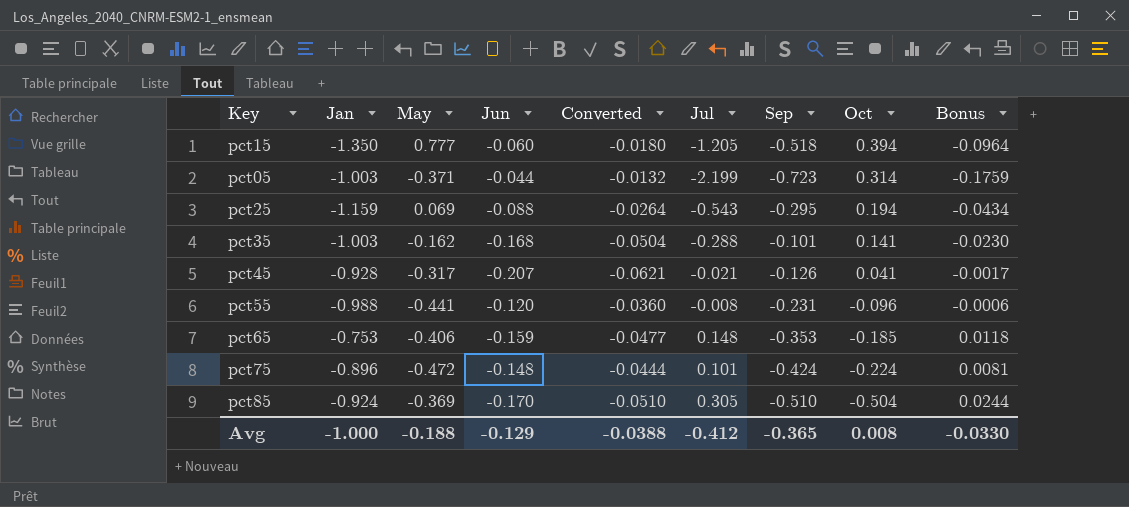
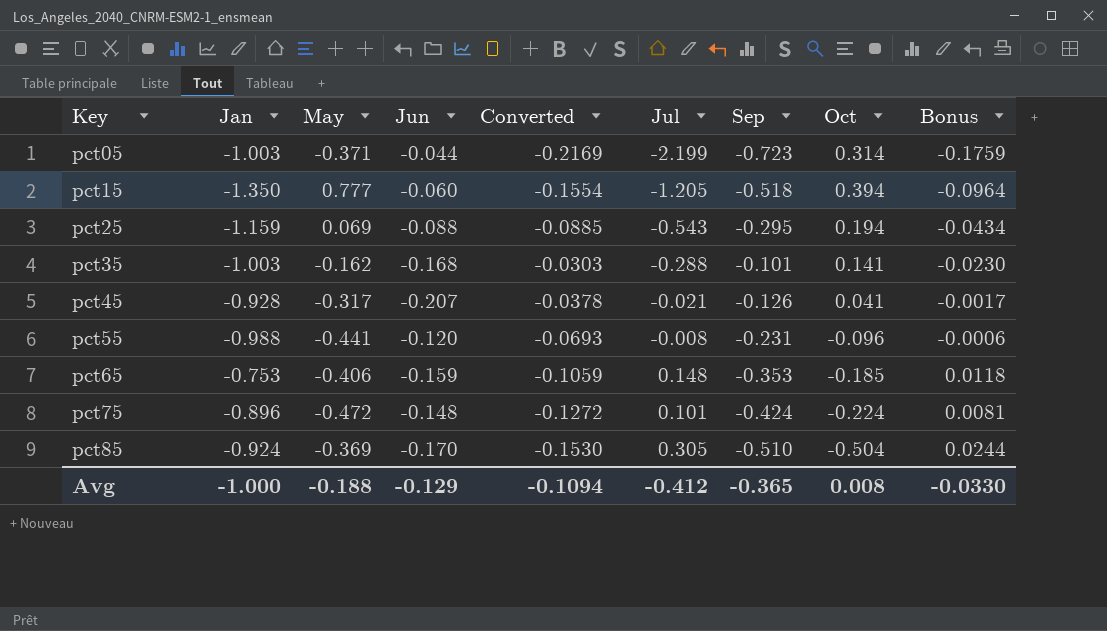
row order: Oct descending -> Key ascending
column Converted | formula: [Jun] * 0.3 -> [Sep] * 0.3
Avg | Converted: -0.0388 -> -0.1094

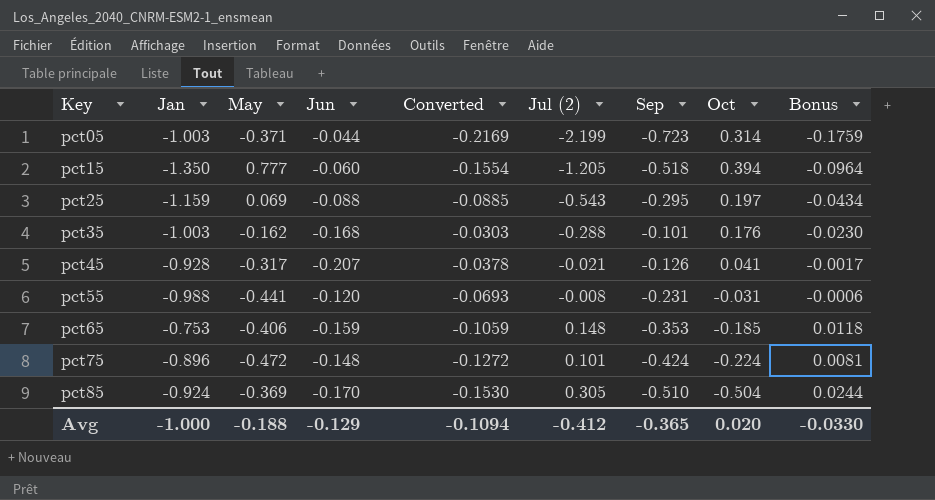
column name: Jul -> Jul (2)
pct25 | Oct: 0.194 -> 0.197
pct35 | Oct: 0.141 -> 0.176
pct55 | Oct: -0.096 -> -0.031
Avg | Oct: 0.008 -> 0.020

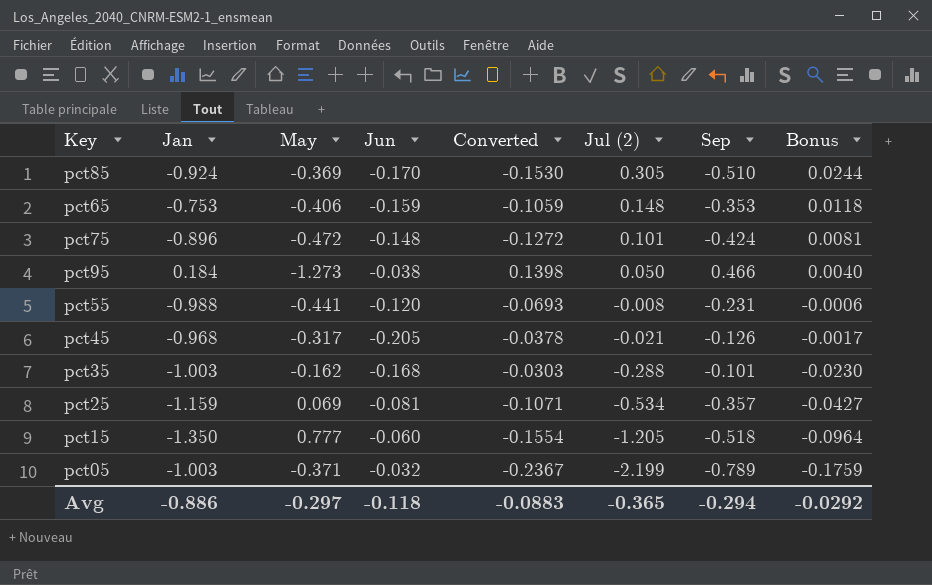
row order: Key ascending -> Jul (2) descending
column Oct | position: 8 -> none
row pct95: none -> 0.184 | -1.273 | -0.038 | 0.1398 | 0.050 | 0.466 | 0.0040
pct45 | Jan: -0.928 -> -0.968
pct45 | Jun: -0.207 -> -0.205
pct25 | Jun: -0.088 -> -0.081
pct25 | Converted: -0.0885 -> -0.1071
pct25 | Jul (2): -0.543 -> -0.534
pct25 | Sep: -0.295 -> -0.357
pct25 | Bonus: -0.0434 -> -0.0427
pct05 | Jun: -0.044 -> -0.032
pct05 | Converted: -0.2169 -> -0.2367
pct05 | Sep: -0.723 -> -0.789
Avg | Jan: -1.000 -> -0.886
Avg | May: -0.188 -> -0.297
Avg | Jun: -0.129 -> -0.118
Avg | Converted: -0.1094 -> -0.0883
Avg | Jul (2): -0.412 -> -0.365
Avg | Sep: -0.365 -> -0.294
Avg | Bonus: -0.0330 -> -0.0292

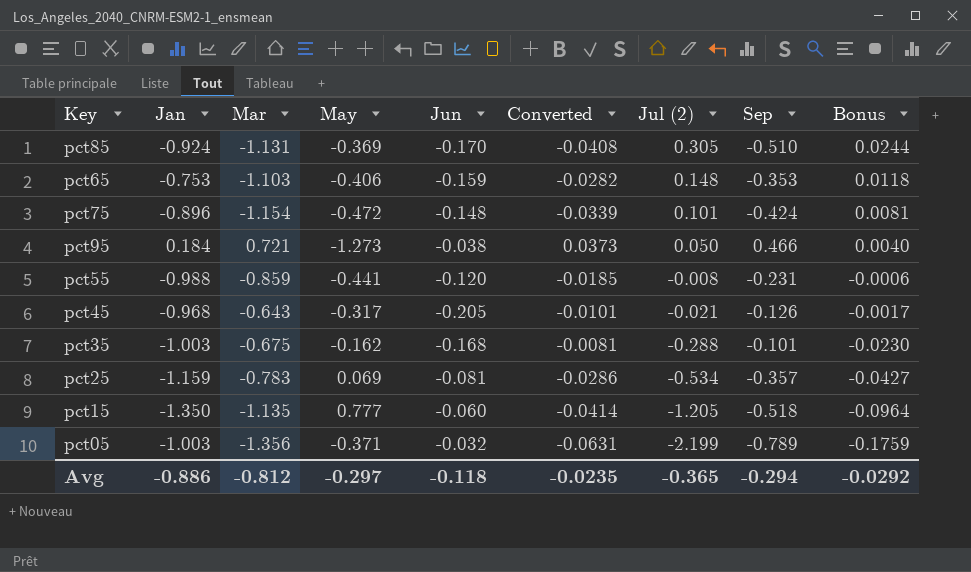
column Mar | position: none -> 3
column Converted | formula: [Sep] * 0.3 -> [Sep] * 0.08
Avg | Converted: -0.0883 -> -0.0235

